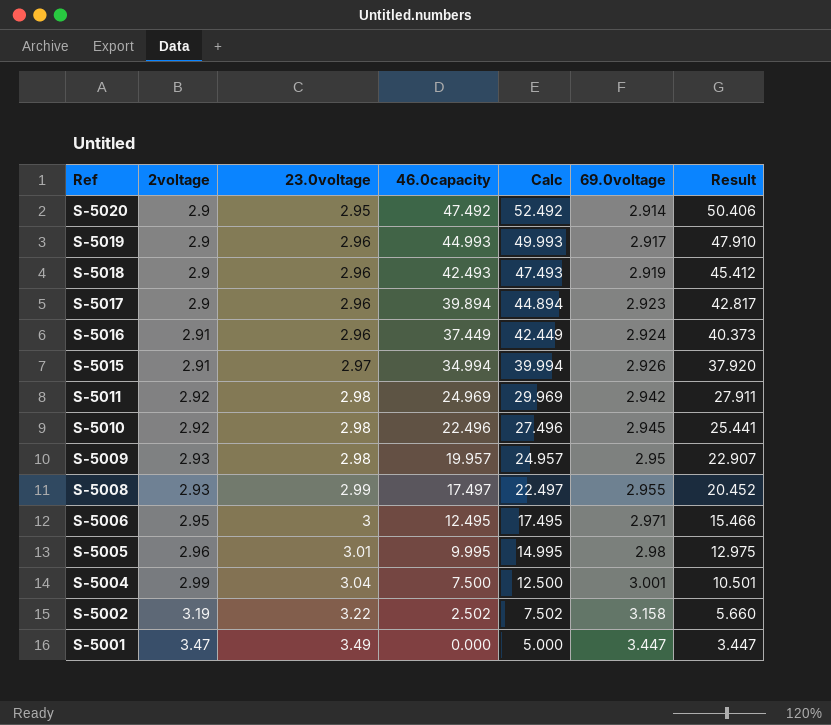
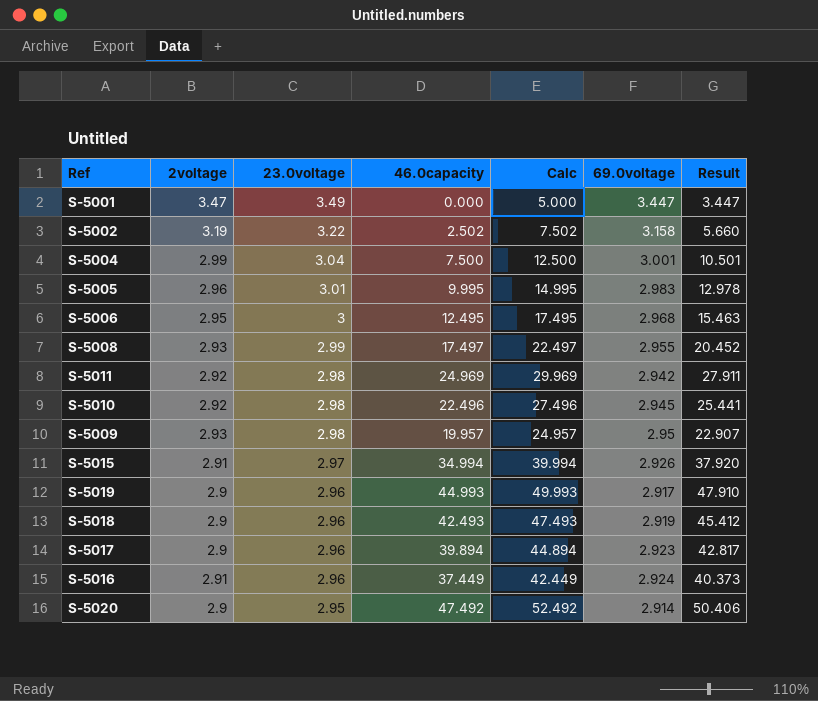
row order: Ref descending -> 23.0voltage descending
S-5005 | 69.0voltage: 2.98 -> 2.983
S-5005 | Result: 12.975 -> 12.978
S-5006 | 69.0voltage: 2.971 -> 2.968
S-5006 | Result: 15.466 -> 15.463

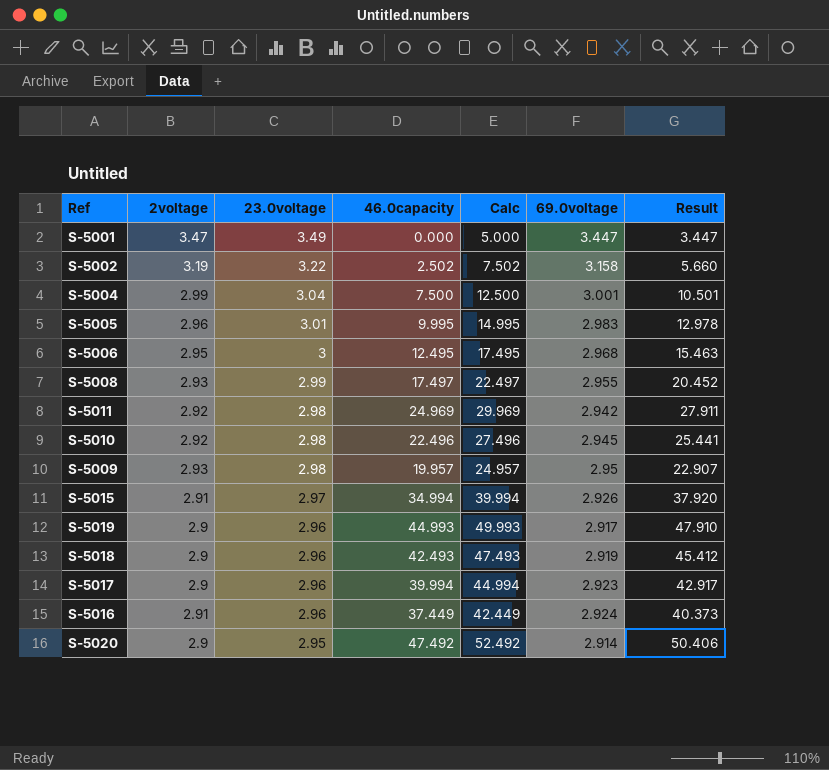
S-5017 | 46.0capacity: 39.894 -> 39.994
S-5017 | Calc: 44.894 -> 44.994
S-5017 | Result: 42.817 -> 42.917

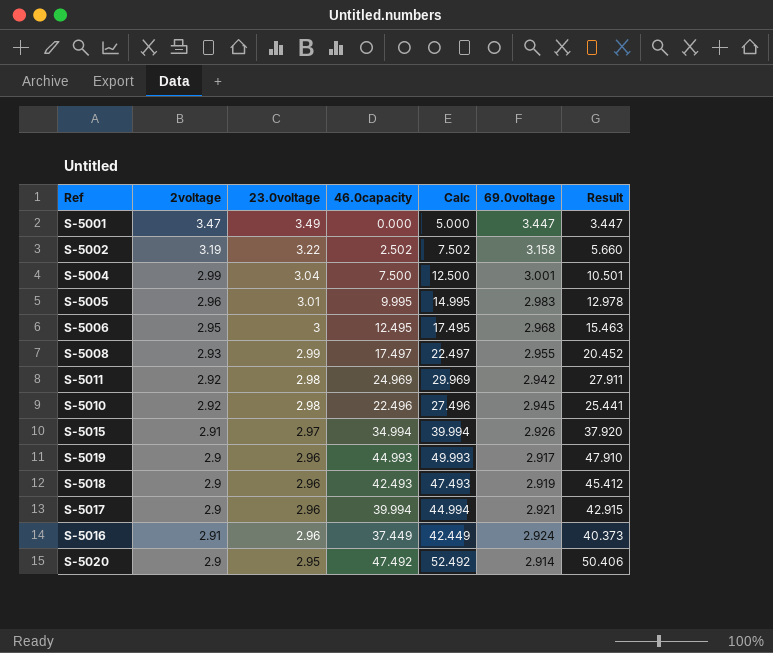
row S-5009: 2.93 | 2.98 | 19.957 | 24.957 | 2.95 | 22.907 -> none
S-5017 | 69.0voltage: 2.923 -> 2.921
S-5017 | Result: 42.917 -> 42.915

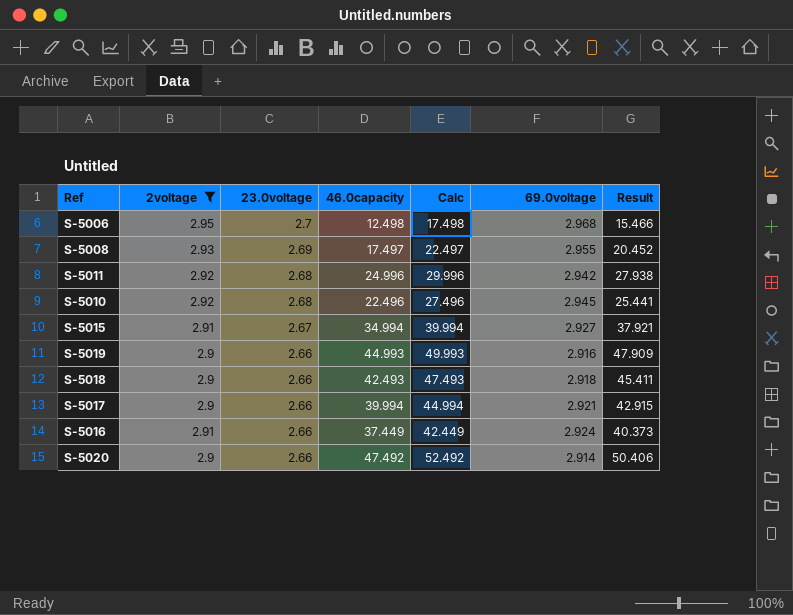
filter: none -> 2voltage <= 2.95
S-5006 | 23.0voltage: 3 -> 2.7
S-5006 | 46.0capacity: 12.495 -> 12.498
S-5006 | Calc: 17.495 -> 17.498
S-5006 | Result: 15.463 -> 15.466
S-5008 | 23.0voltage: 2.99 -> 2.69
S-5011 | 23.0voltage: 2.98 -> 2.68
S-5011 | 46.0capacity: 24.969 -> 24.996
S-5011 | Calc: 29.969 -> 29.996
S-5011 | Result: 27.911 -> 27.938
S-5010 | 23.0voltage: 2.98 -> 2.68
S-5015 | 23.0voltage: 2.97 -> 2.67
S-5015 | 69.0voltage: 2.926 -> 2.927
S-5015 | Result: 37.920 -> 37.921
S-5019 | 23.0voltage: 2.96 -> 2.66
S-5019 | 69.0voltage: 2.917 -> 2.916
S-5019 | Result: 47.910 -> 47.909
S-5018 | 23.0voltage: 2.96 -> 2.66
S-5018 | 69.0voltage: 2.919 -> 2.918
S-5018 | Result: 45.412 -> 45.411
S-5017 | 23.0voltage: 2.96 -> 2.66
S-5016 | 23.0voltage: 2.96 -> 2.66
S-5020 | 23.0voltage: 2.95 -> 2.66

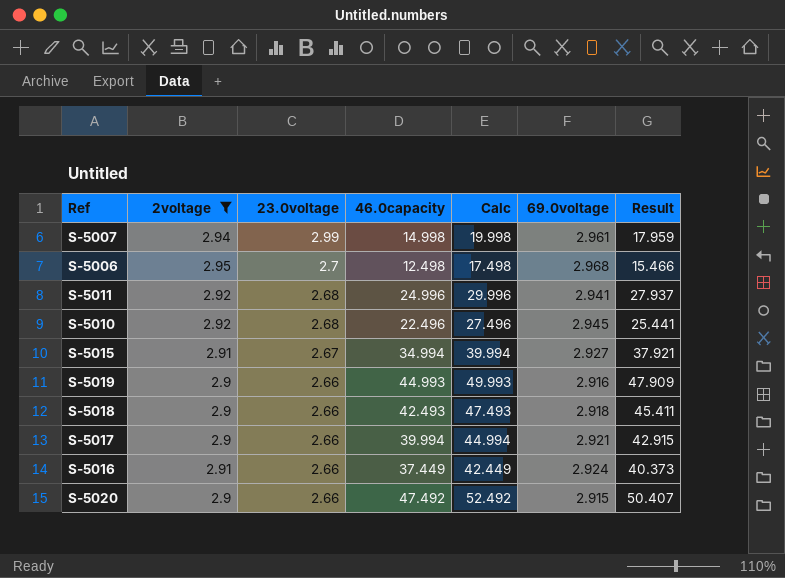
row S-5008: 2.93 | 2.69 | 17.497 | 22.497 | 2.955 | 20.452 -> none
row S-5007: none -> 2.94 | 2.99 | 14.998 | 19.998 | 2.961 | 17.959
S-5011 | 69.0voltage: 2.942 -> 2.941
S-5011 | Result: 27.938 -> 27.937
S-5020 | 69.0voltage: 2.914 -> 2.915
S-5020 | Result: 50.406 -> 50.407

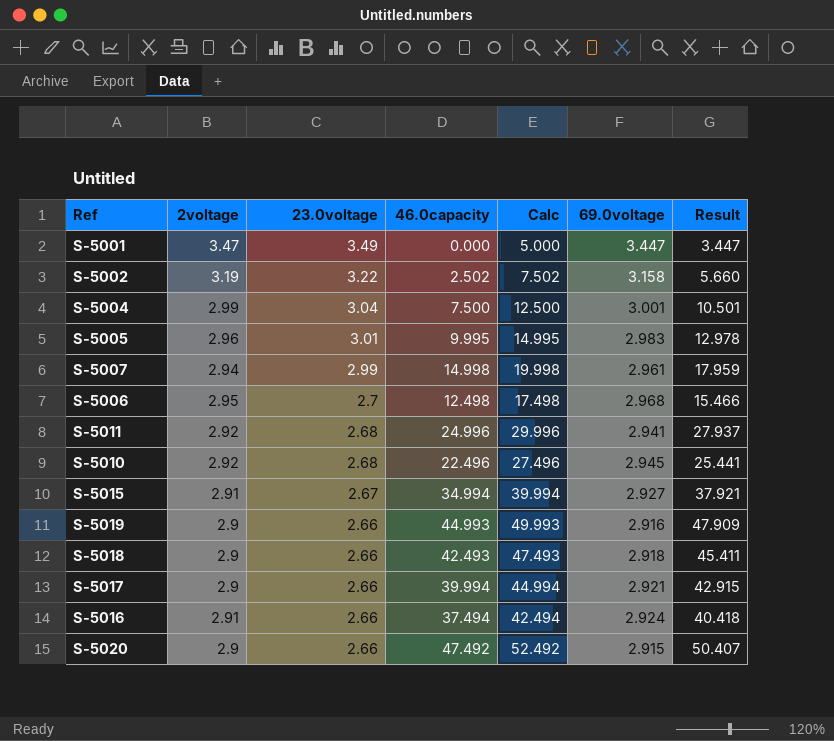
filter: 2voltage <= 2.95 -> none
S-5016 | 46.0capacity: 37.449 -> 37.494
S-5016 | Calc: 42.449 -> 42.494
S-5016 | Result: 40.373 -> 40.418

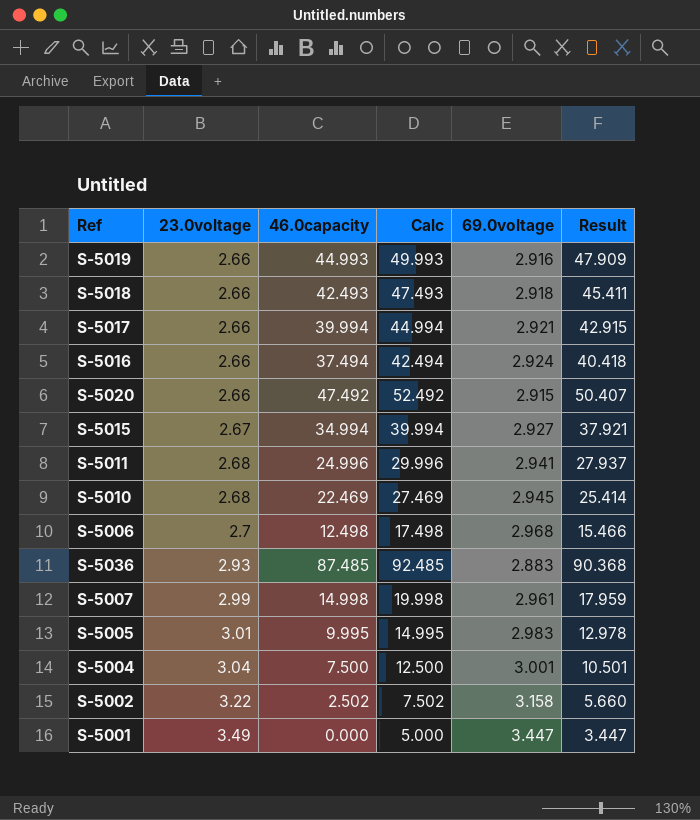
row order: 23.0voltage descending -> 23.0voltage ascending
column 2voltage | position: 2 -> none
S-5010 | 46.0capacity: 22.496 -> 22.469
S-5010 | Calc: 27.496 -> 27.469
S-5010 | Result: 25.441 -> 25.414
row S-5036: none -> 2.93 | 87.485 | 92.485 | 2.883 | 90.368

